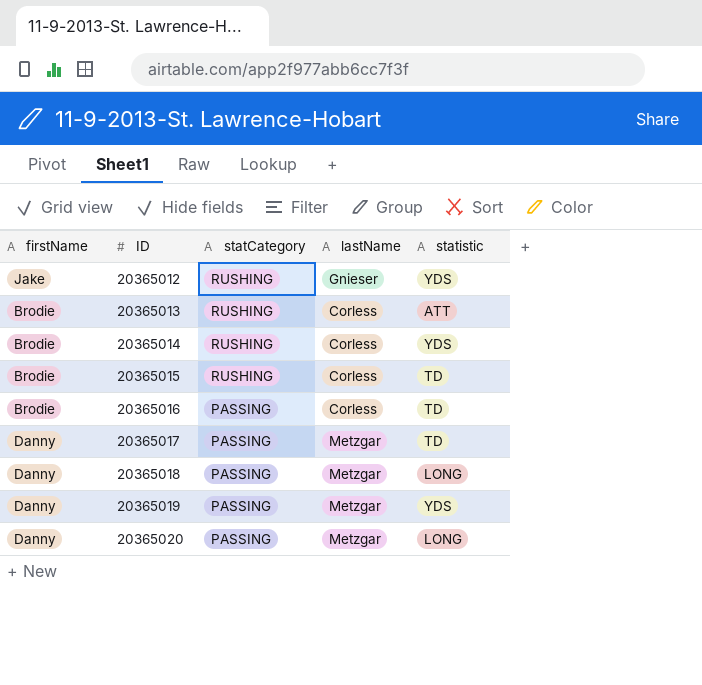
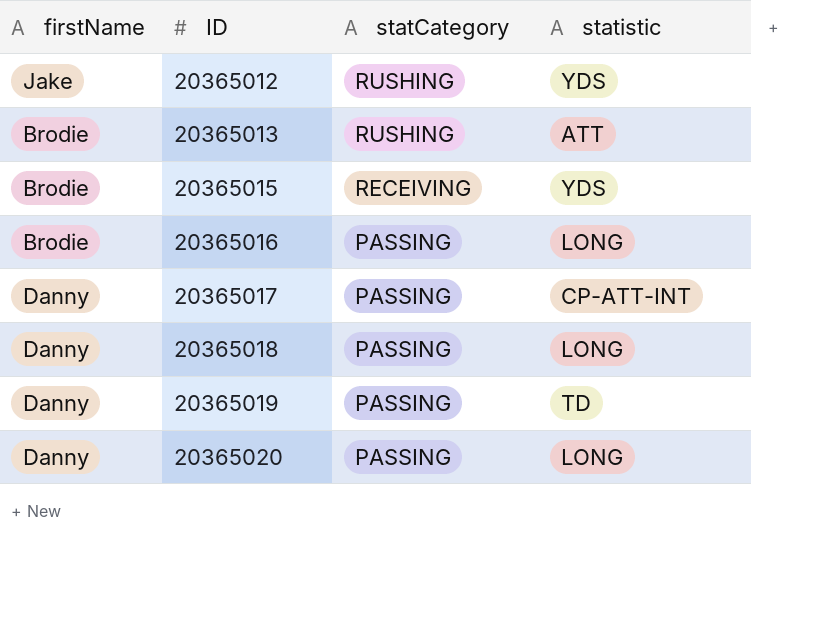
column lastName | position: 4 -> none
row 20365014: Brodie | RUSHING | Corless | YDS -> none
20365015 | statCategory: RUSHING -> RECEIVING
20365015 | statistic: TD -> YDS
20365016 | statistic: TD -> LONG
20365017 | statistic: TD -> CP-ATT-INT
20365019 | statistic: YDS -> TD

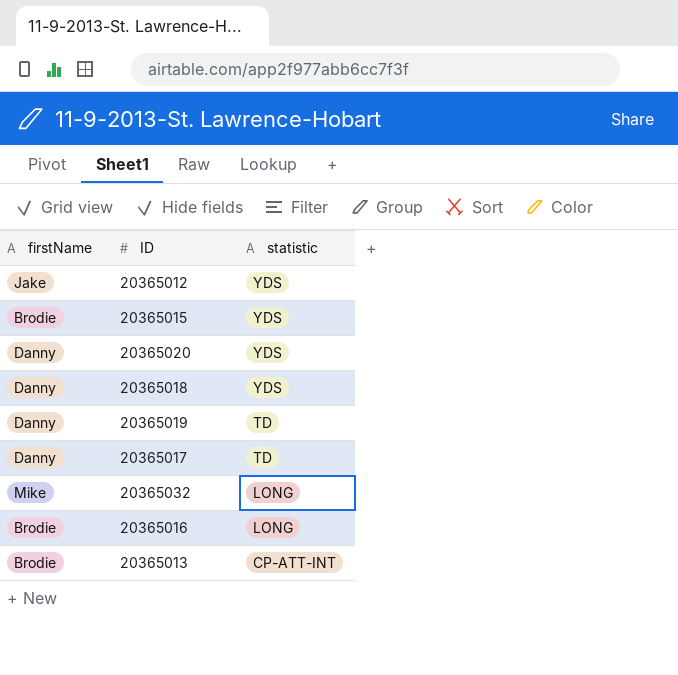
row order: ID ascending -> statistic descending
column statCategory | position: 3 -> none
20365020 | statistic: LONG -> YDS
20365018 | statistic: LONG -> YDS
20365017 | statistic: CP-ATT-INT -> TD
row 20365032: none -> Mike | LONG
20365013 | statistic: ATT -> CP-ATT-INT

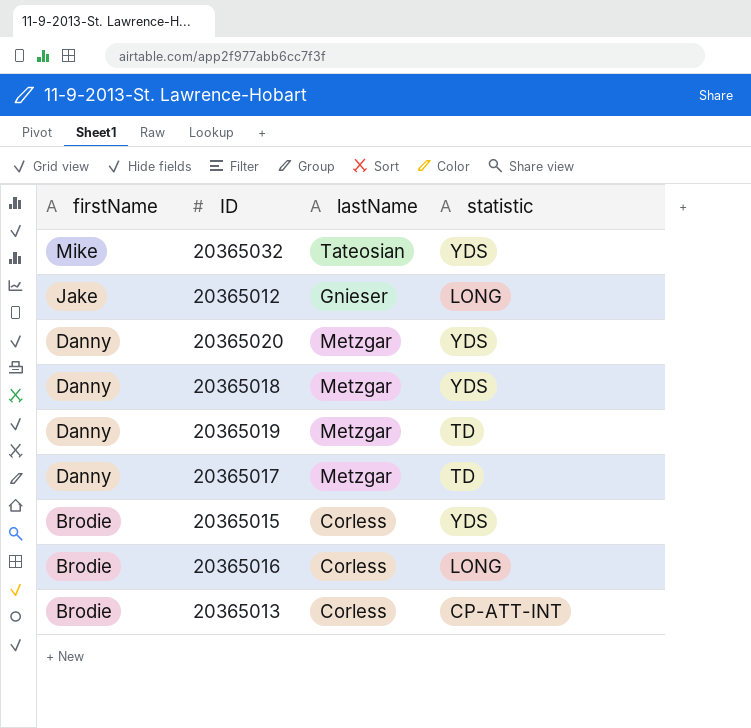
row order: statistic descending -> firstName descending
column lastName | position: none -> 3
20365032 | statistic: LONG -> YDS
20365012 | statistic: YDS -> LONG

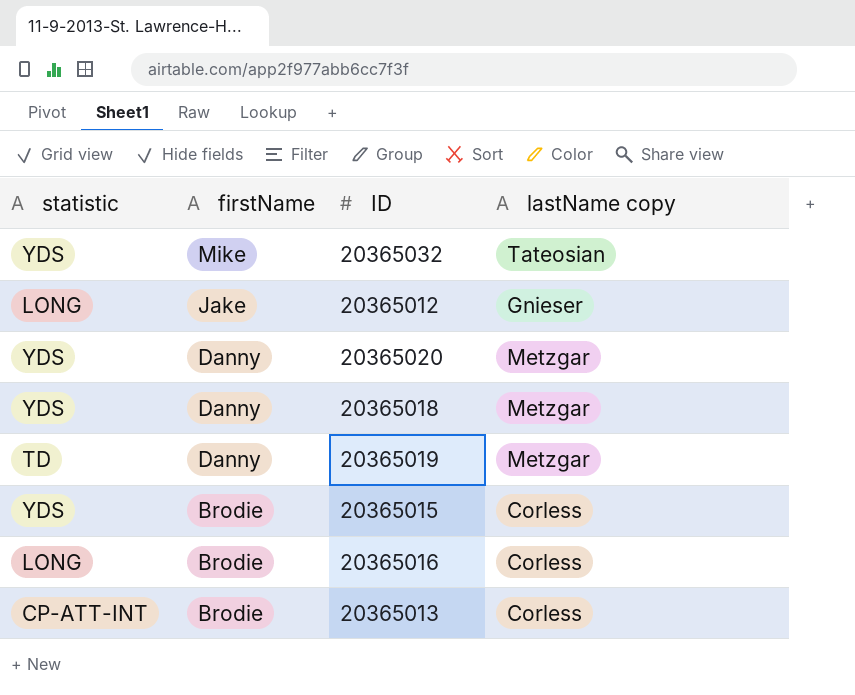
column statistic | position: 4 -> 1
column name: lastName -> lastName copy
row 20365017: Danny | Metzgar | TD -> none

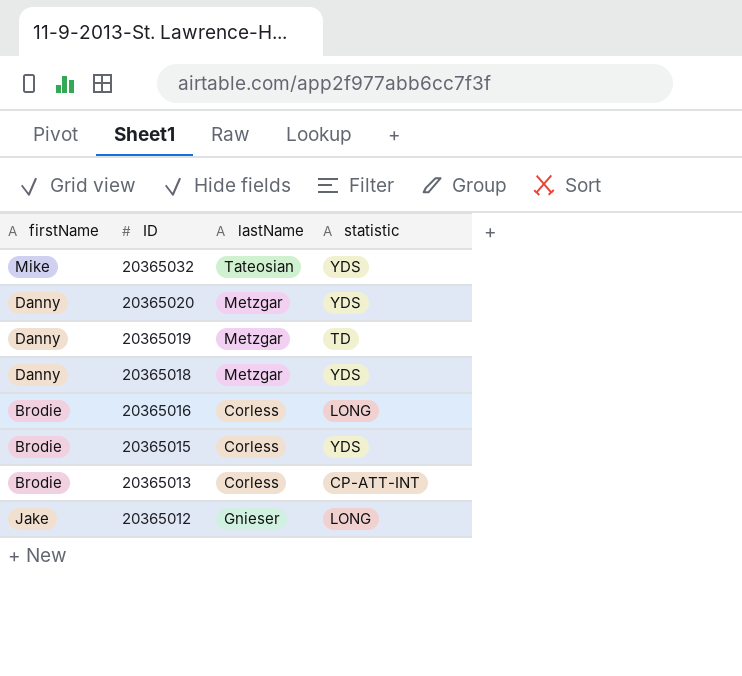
row order: firstName descending -> ID descending
column name: lastName copy -> lastName
column statistic | position: 1 -> 4

